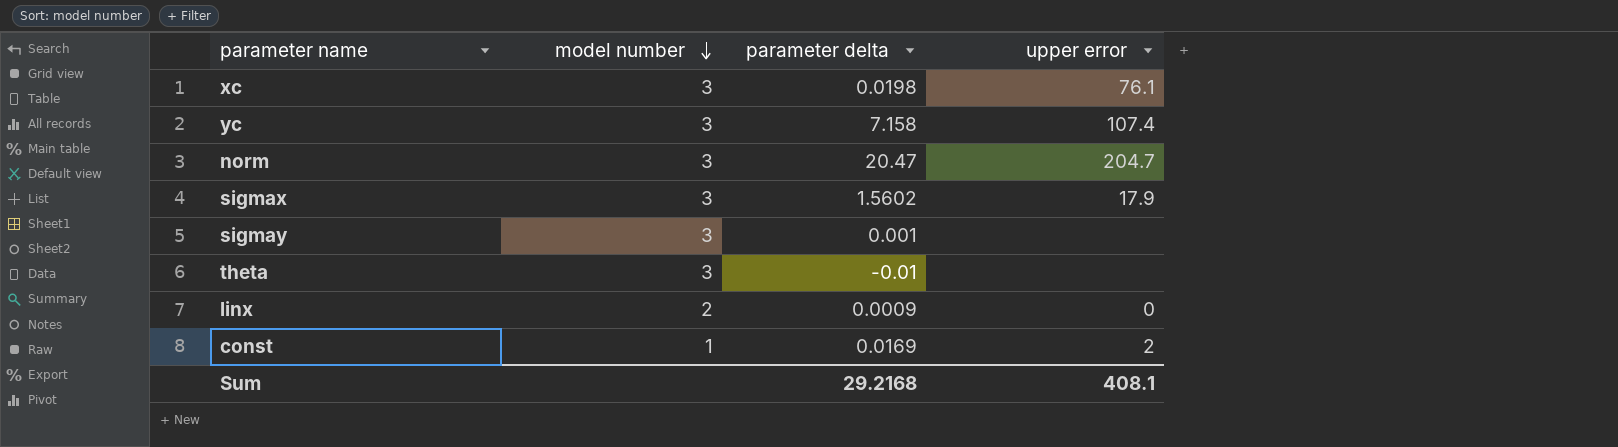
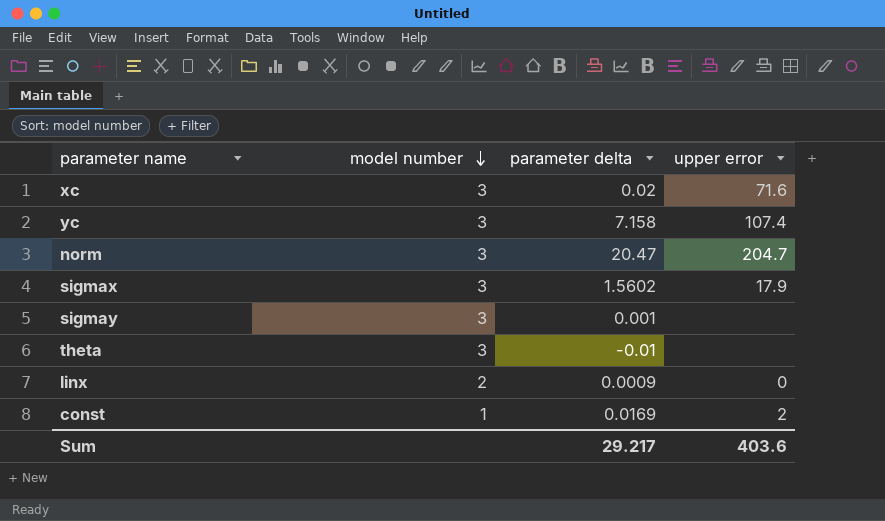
xc | parameter delta: 0.0198 -> 0.02
xc | upper error: 76.1 -> 71.6
Sum | parameter delta: 29.2168 -> 29.217
Sum | upper error: 408.1 -> 403.6

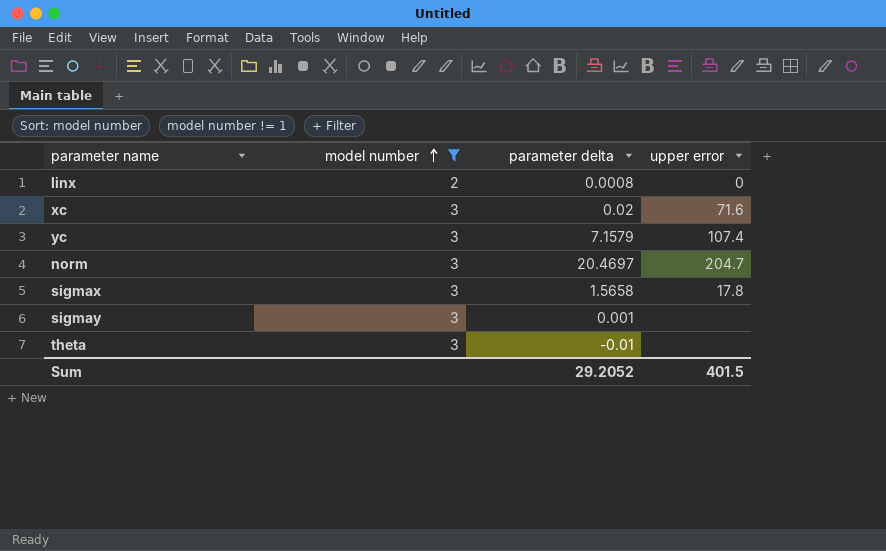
filter: none -> model number != 1
row order: model number descending -> model number ascending
linx | parameter delta: 0.0009 -> 0.0008
yc | parameter delta: 7.158 -> 7.1579
norm | parameter delta: 20.47 -> 20.4697
sigmax | parameter delta: 1.5602 -> 1.5658
sigmax | upper error: 17.9 -> 17.8
Sum | parameter delta: 29.217 -> 29.2052
Sum | upper error: 403.6 -> 401.5

